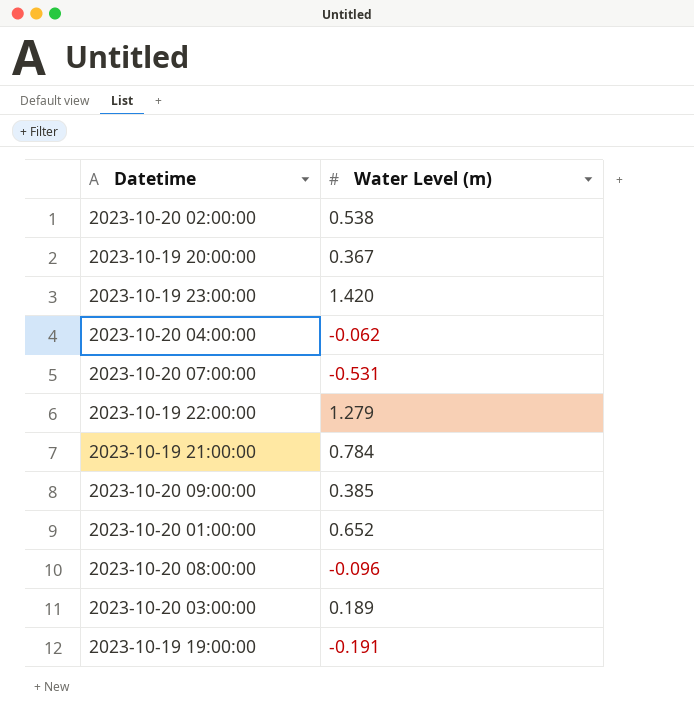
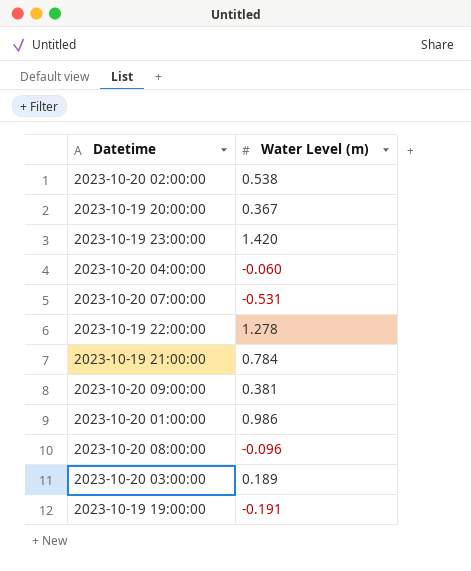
2023-10-20 04:00:00 | Water Level (m): -0.062 -> -0.060
2023-10-19 22:00:00 | Water Level (m): 1.279 -> 1.278
2023-10-20 09:00:00 | Water Level (m): 0.385 -> 0.381
2023-10-20 01:00:00 | Water Level (m): 0.652 -> 0.986

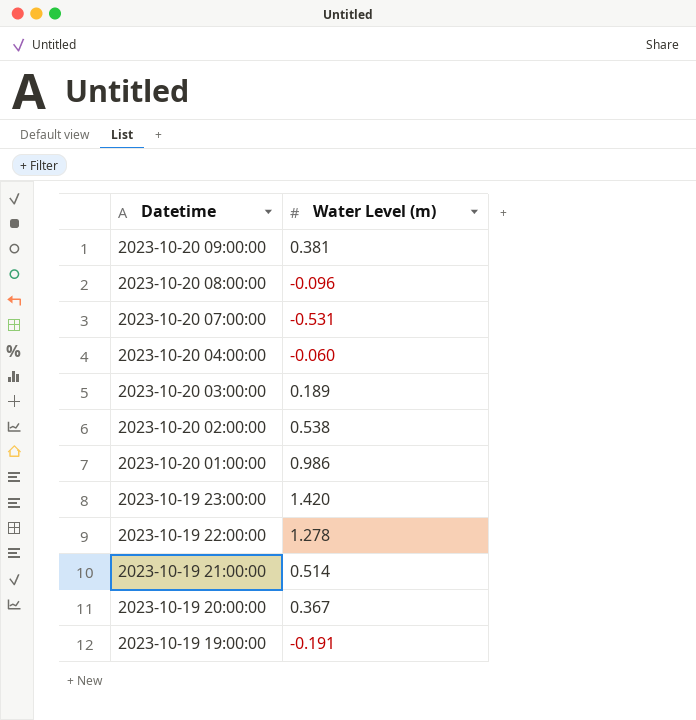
row order: none -> Datetime descending
2023-10-19 21:00:00 | Water Level (m): 0.784 -> 0.514

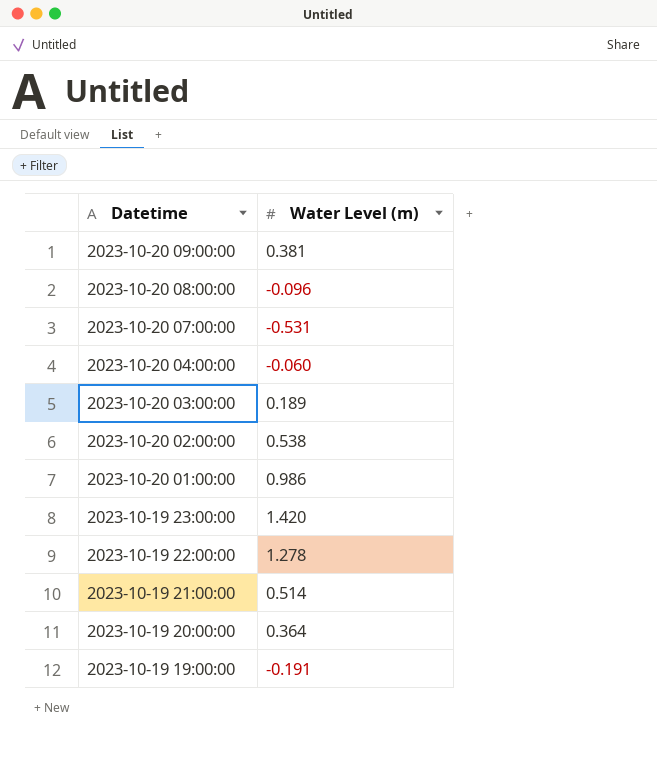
2023-10-19 20:00:00 | Water Level (m): 0.367 -> 0.364

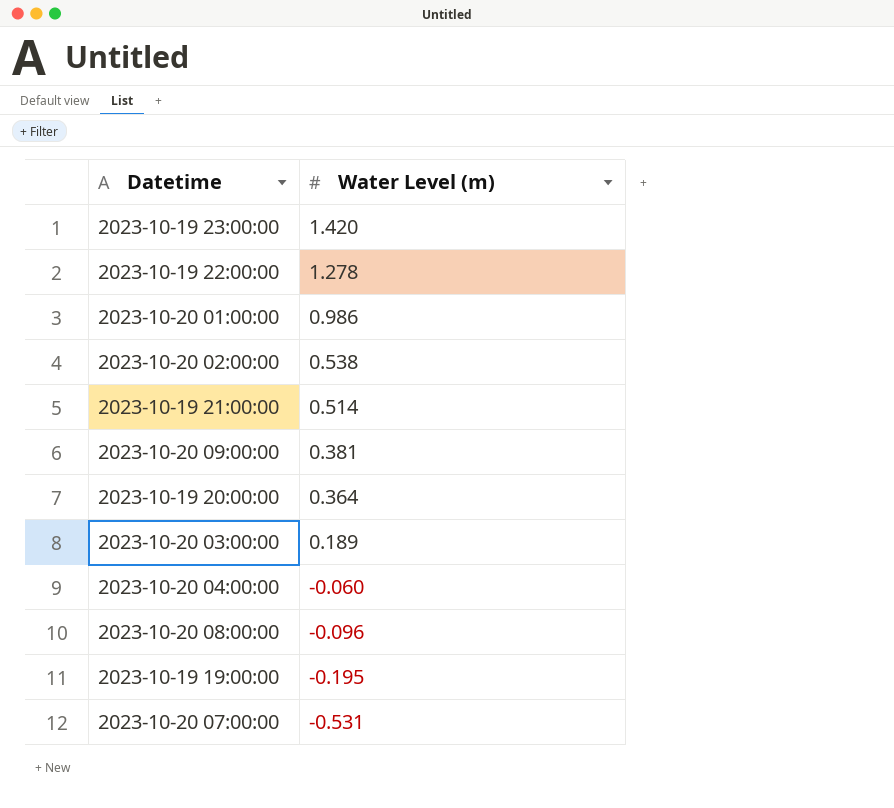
row order: Datetime descending -> Water Level (m) descending
2023-10-19 19:00:00 | Water Level (m): -0.191 -> -0.195

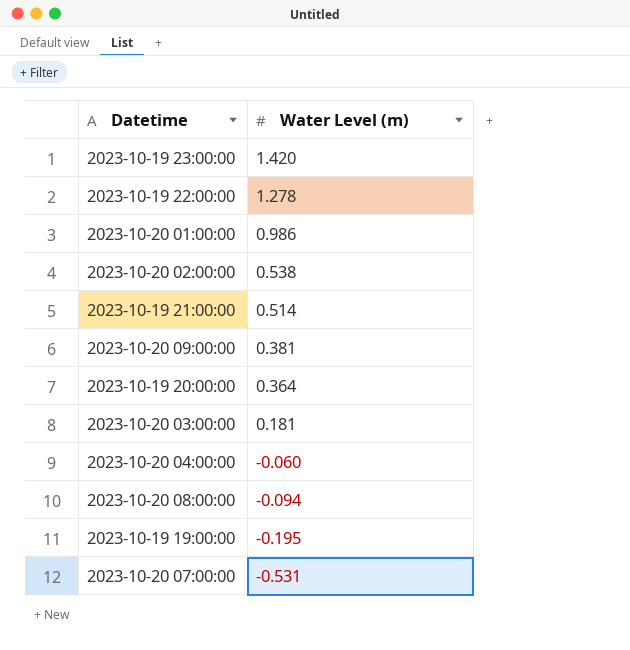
2023-10-20 03:00:00 | Water Level (m): 0.189 -> 0.181
2023-10-20 08:00:00 | Water Level (m): -0.096 -> -0.094

